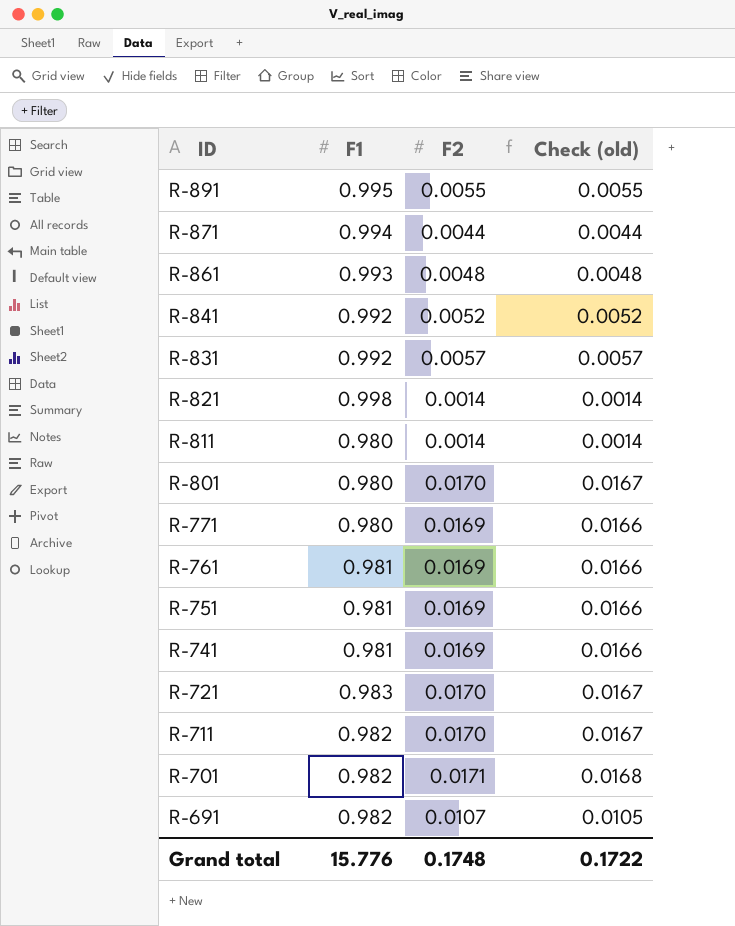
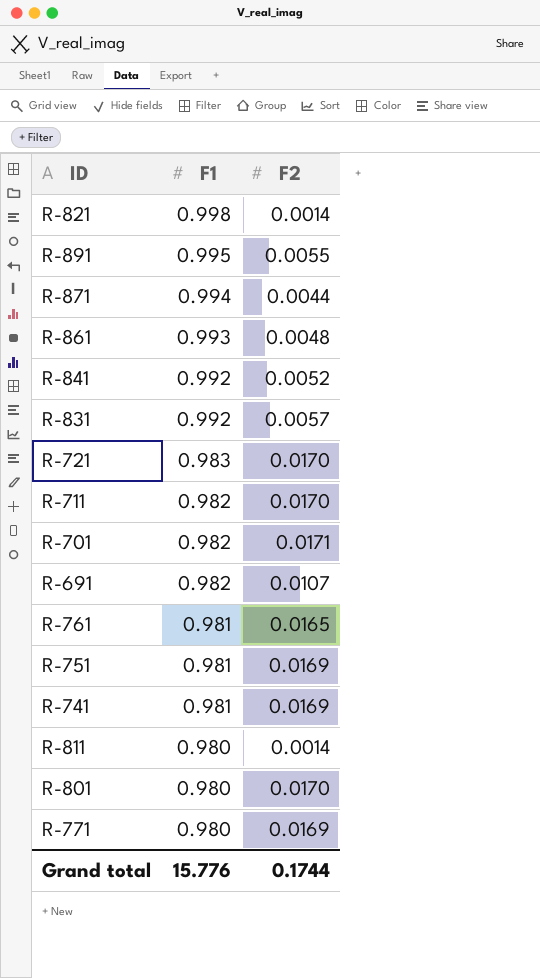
row order: ID descending -> F1 descending
column Check (old) | formula: [F1] * [F2] -> none
R-761 | F2: 0.0169 -> 0.0165
Grand total | F2: 0.1748 -> 0.1744

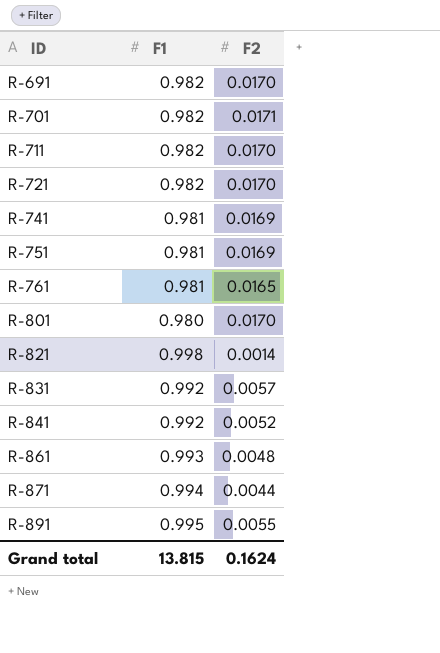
row order: F1 descending -> ID ascending
row R-811: 0.980 | 0.0014 -> none
row R-771: 0.980 | 0.0169 -> none
R-691 | F2: 0.0107 -> 0.0170
R-721 | F1: 0.983 -> 0.982
Grand total | F1: 15.776 -> 13.815
Grand total | F2: 0.1744 -> 0.1624

